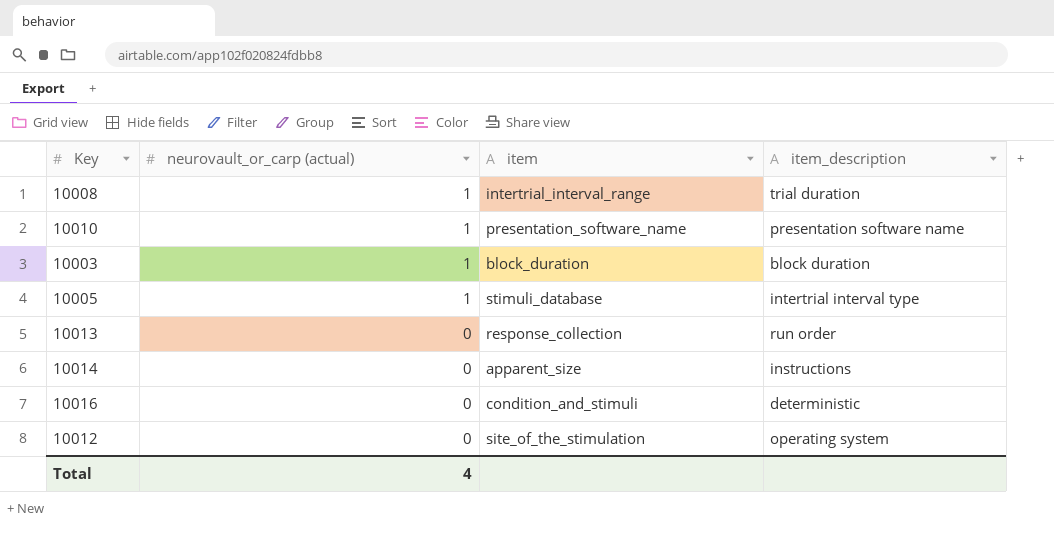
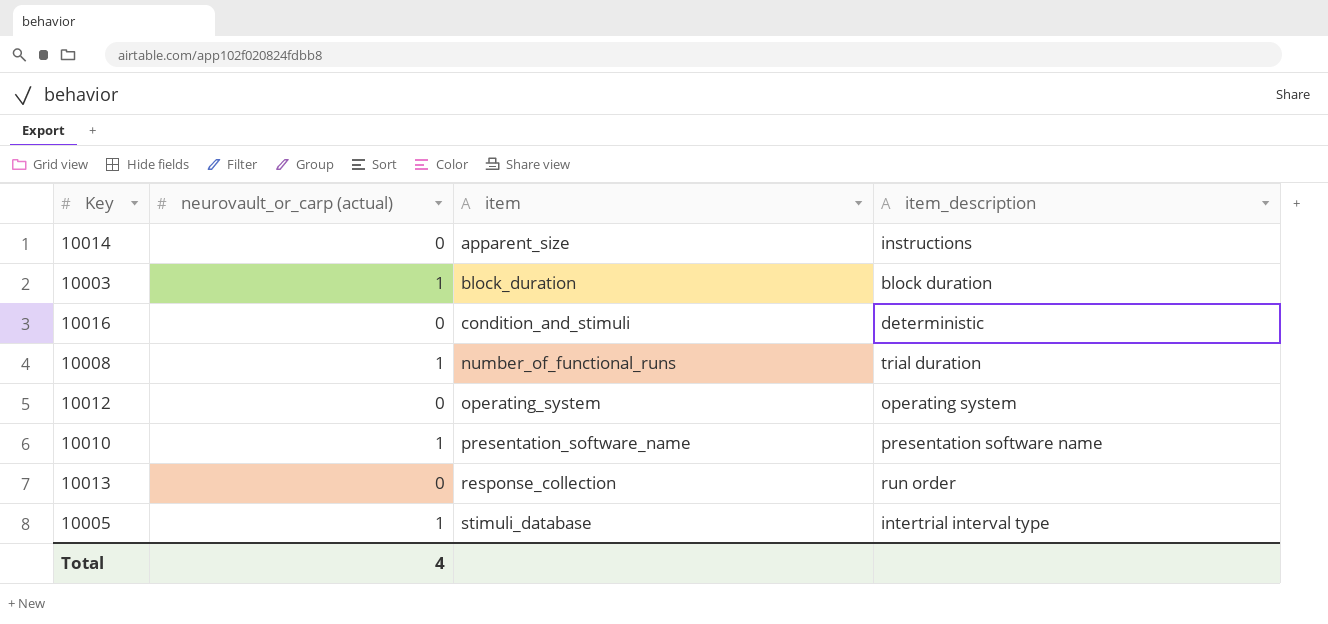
row order: neurovault_or_carp (actual) descending -> item ascending
10008 | item: intertrial_interval_range -> number_of_functional_runs
10012 | item: site_of_the_stimulation -> operating_system

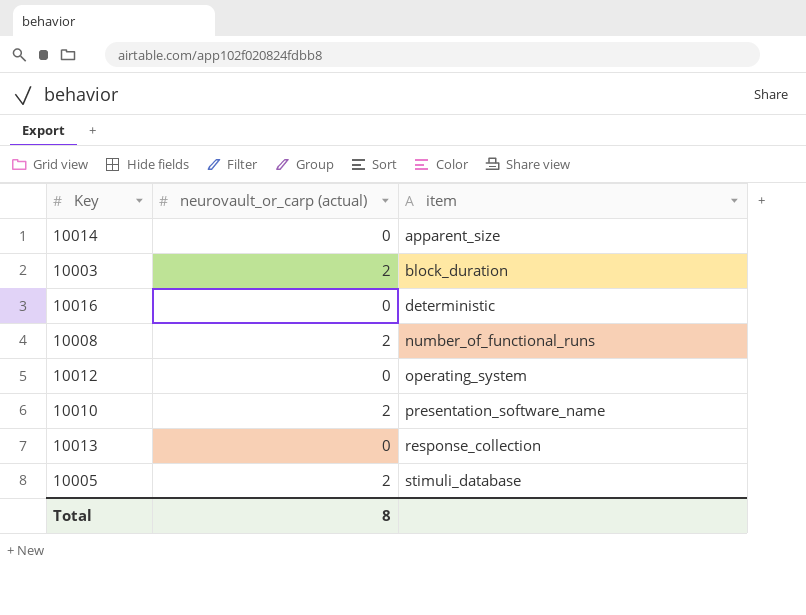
column item_description | position: 4 -> none
10003 | neurovault_or_carp (actual): 1 -> 2
10016 | item: condition_and_stimuli -> deterministic
10008 | neurovault_or_carp (actual): 1 -> 2
10010 | neurovault_or_carp (actual): 1 -> 2
10005 | neurovault_or_carp (actual): 1 -> 2
Total | neurovault_or_carp (actual): 4 -> 8

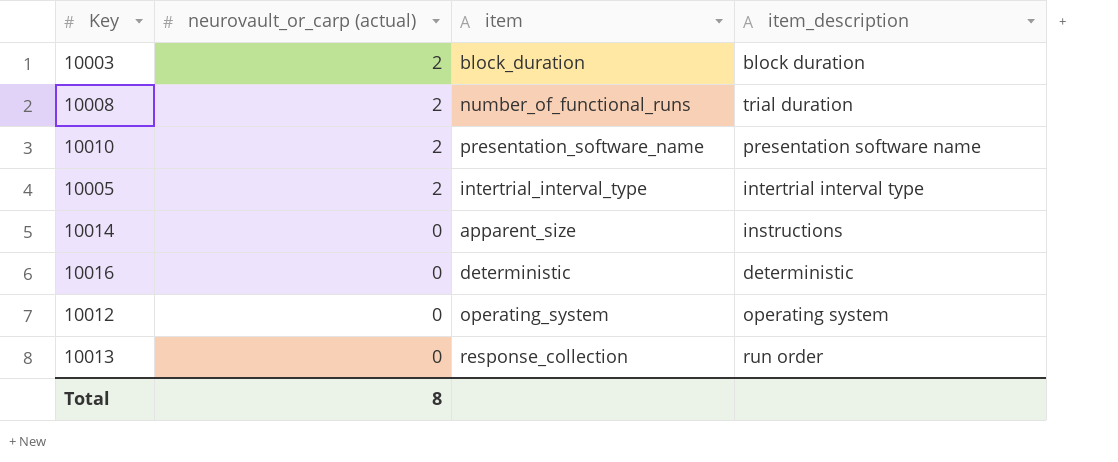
row order: item ascending -> neurovault_or_carp (actual) descending
column item_description | position: none -> 4
10005 | item: stimuli_database -> intertrial_interval_type

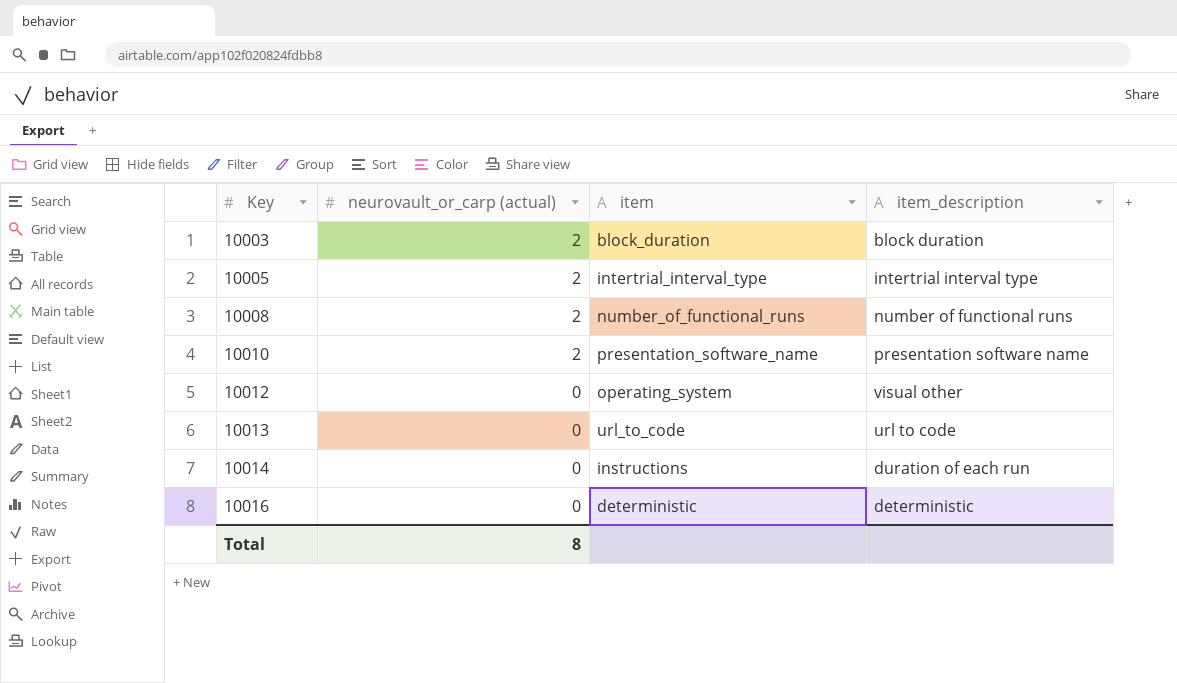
row order: neurovault_or_carp (actual) descending -> Key ascending
10008 | item_description: trial duration -> number of functional runs
10012 | item_description: operating system -> visual other
10013 | item: response_collection -> url_to_code
10013 | item_description: run order -> url to code
10014 | item: apparent_size -> instructions
10014 | item_description: instructions -> duration of each run

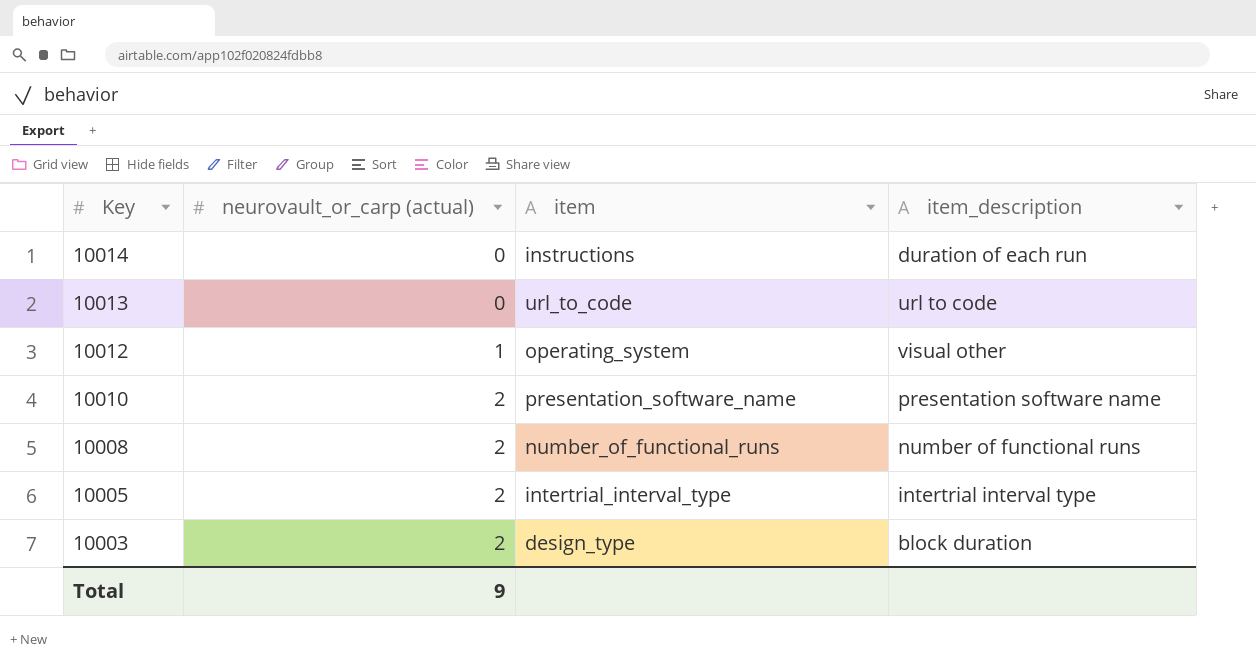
row order: Key ascending -> Key descending
row 10016: 0 | deterministic | deterministic -> none
10012 | neurovault_or_carp (actual): 0 -> 1
10003 | item: block_duration -> design_type
Total | neurovault_or_carp (actual): 8 -> 9

